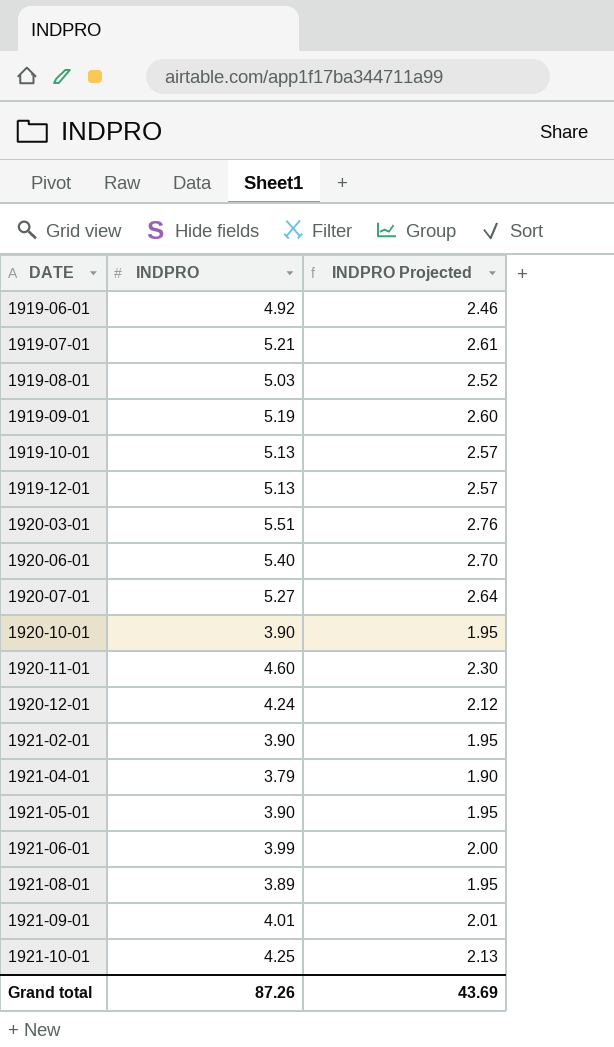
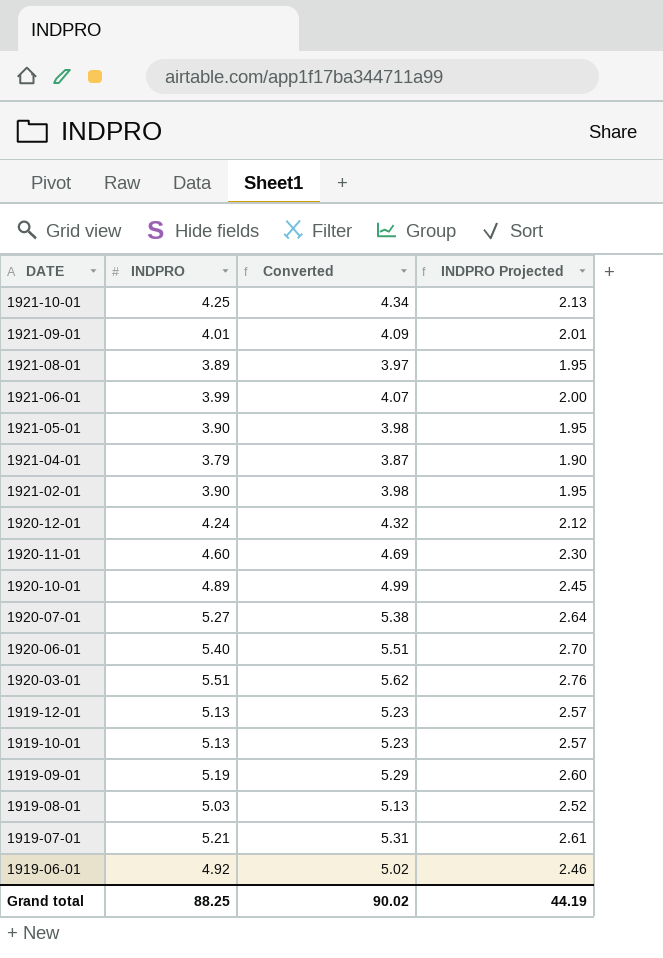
row order: DATE ascending -> DATE descending
column Converted | formula: none -> [INDPRO] * 1.02
1920-10-01 | INDPRO: 3.90 -> 4.89
1920-10-01 | INDPRO Projected: 1.95 -> 2.45
Grand total | INDPRO: 87.26 -> 88.25
Grand total | INDPRO Projected: 43.69 -> 44.19

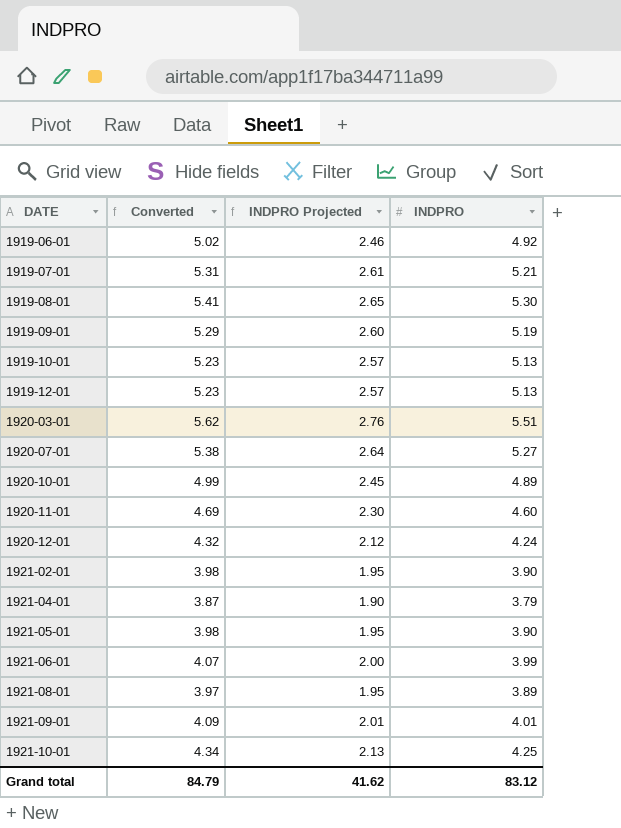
row order: DATE descending -> DATE ascending
column INDPRO | position: 2 -> 4
row 1920-06-01: 5.40 | 5.51 | 2.70 -> none
1919-08-01 | Converted: 5.13 -> 5.41
1919-08-01 | INDPRO Projected: 2.52 -> 2.65
1919-08-01 | INDPRO: 5.03 -> 5.30
Grand total | Converted: 90.02 -> 84.79
Grand total | INDPRO Projected: 44.19 -> 41.62
Grand total | INDPRO: 88.25 -> 83.12

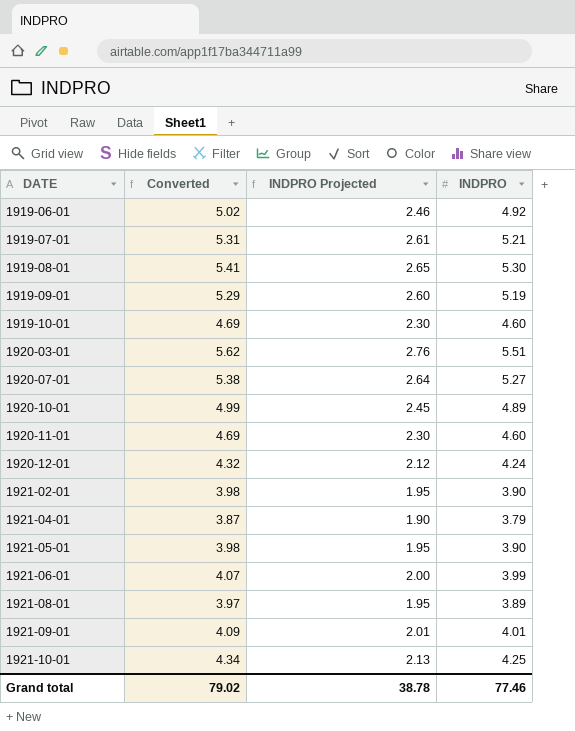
row 1919-12-01: 5.23 | 2.57 | 5.13 -> none
1919-10-01 | Converted: 5.23 -> 4.69
1919-10-01 | INDPRO Projected: 2.57 -> 2.30
1919-10-01 | INDPRO: 5.13 -> 4.60
Grand total | Converted: 84.79 -> 79.02
Grand total | INDPRO Projected: 41.62 -> 38.78
Grand total | INDPRO: 83.12 -> 77.46

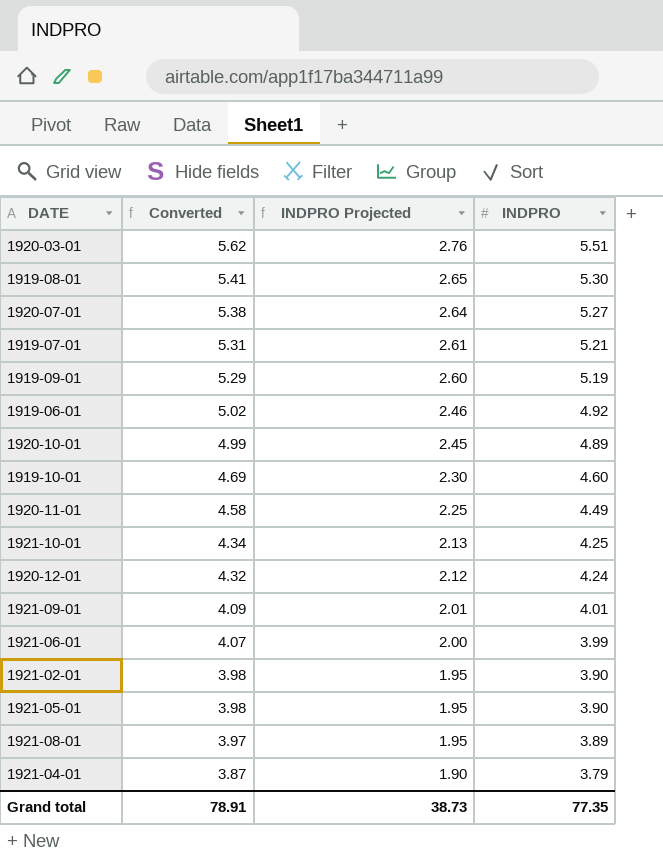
row order: DATE ascending -> Converted descending
1920-11-01 | Converted: 4.69 -> 4.58
1920-11-01 | INDPRO Projected: 2.30 -> 2.25
1920-11-01 | INDPRO: 4.60 -> 4.49
Grand total | Converted: 79.02 -> 78.91
Grand total | INDPRO Projected: 38.78 -> 38.73
Grand total | INDPRO: 77.46 -> 77.35

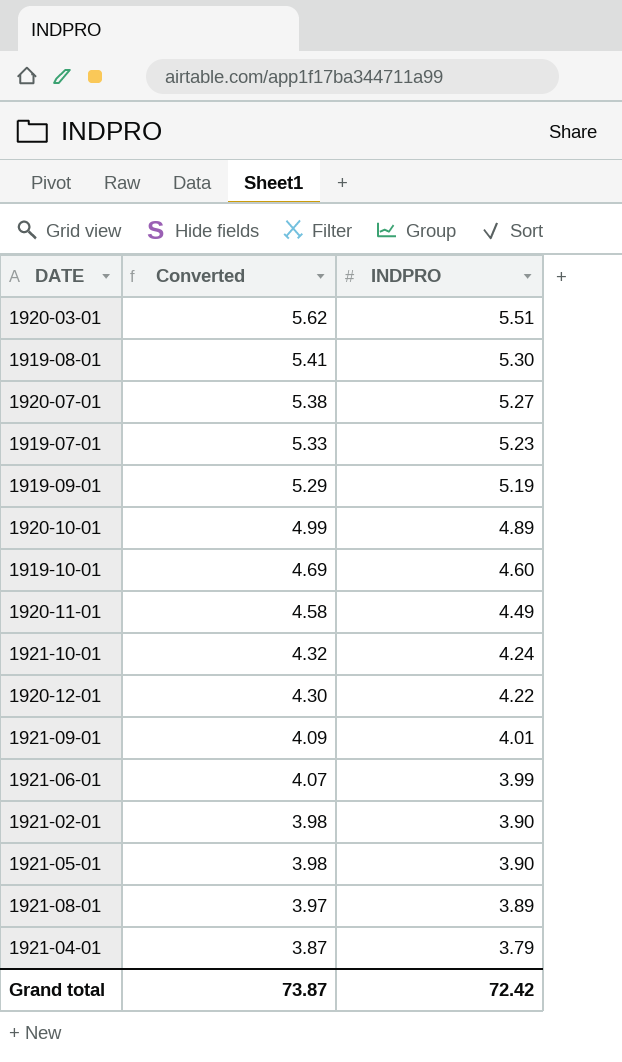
column INDPRO Projected | formula: [INDPRO] * 0.5 -> none
row 1919-06-01: 5.02 | 2.46 | 4.92 -> none
1919-07-01 | Converted: 5.31 -> 5.33
1919-07-01 | INDPRO: 5.21 -> 5.23
1921-10-01 | Converted: 4.34 -> 4.32
1921-10-01 | INDPRO: 4.25 -> 4.24
1920-12-01 | Converted: 4.32 -> 4.30
1920-12-01 | INDPRO: 4.24 -> 4.22
Grand total | Converted: 78.91 -> 73.87
Grand total | INDPRO: 77.35 -> 72.42

